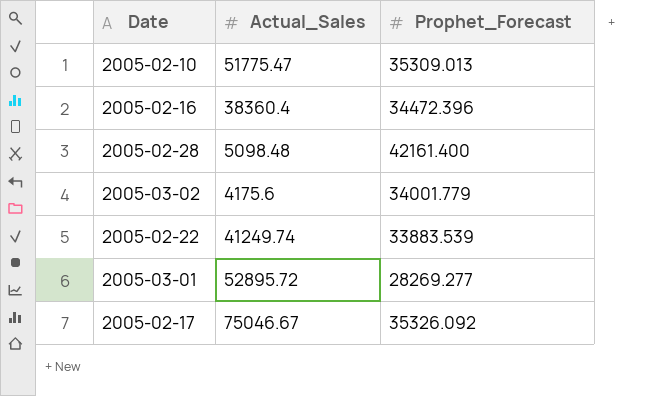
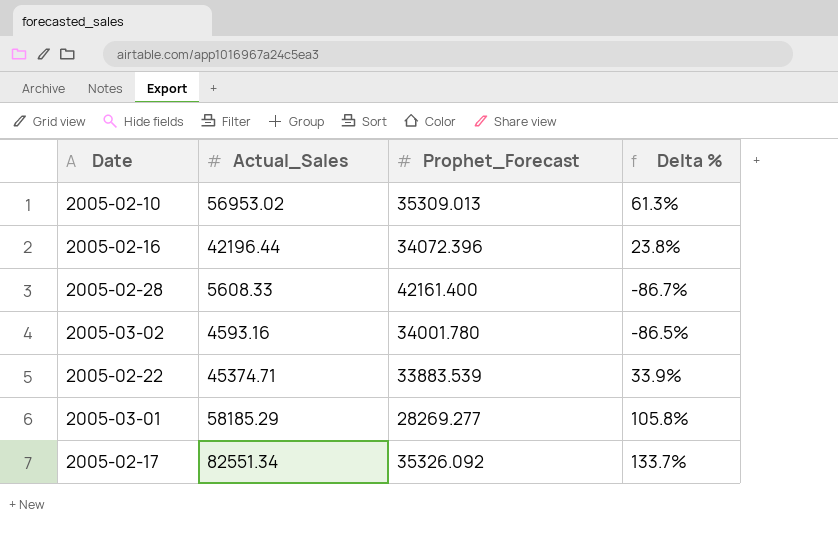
column Delta % | formula: none -> ([Actual_Sales] - [Prophet_Forecast]) / [Prophet_Forecast]
2005-02-10 | Actual_Sales: 51775.47 -> 56953.02
2005-02-16 | Actual_Sales: 38360.4 -> 42196.44
2005-02-16 | Prophet_Forecast: 34472.396 -> 34072.396
2005-02-28 | Actual_Sales: 5098.48 -> 5608.33
2005-03-02 | Actual_Sales: 4175.6 -> 4593.16
2005-03-02 | Prophet_Forecast: 34001.779 -> 34001.780
2005-02-22 | Actual_Sales: 41249.74 -> 45374.71
2005-03-01 | Actual_Sales: 52895.72 -> 58185.29
2005-02-17 | Actual_Sales: 75046.67 -> 82551.34

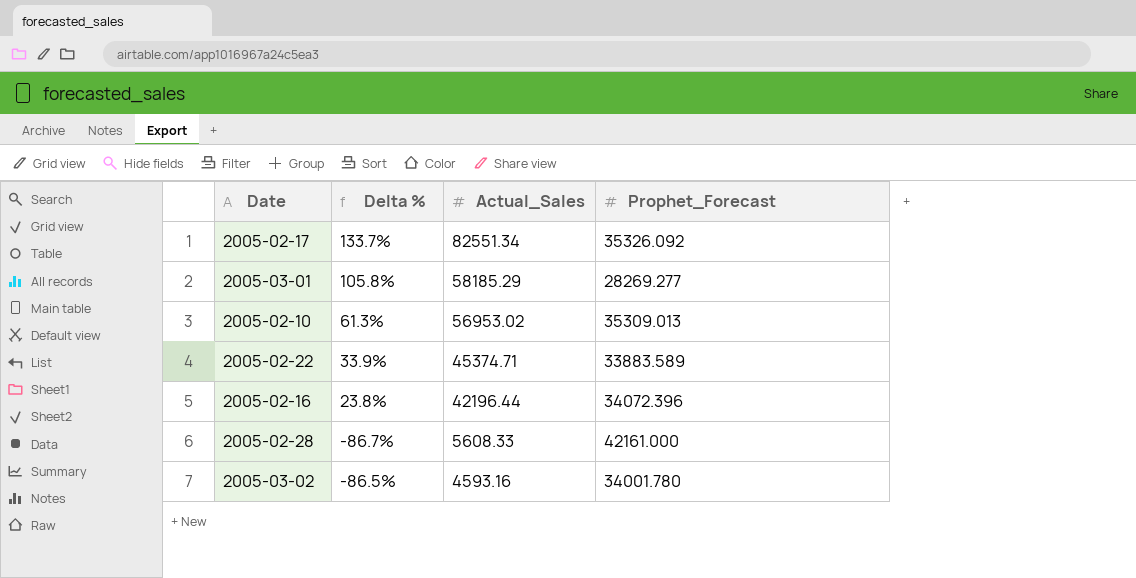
row order: none -> Actual_Sales descending
column Delta % | position: 4 -> 2
2005-02-22 | Prophet_Forecast: 33883.539 -> 33883.589
2005-02-28 | Prophet_Forecast: 42161.400 -> 42161.000

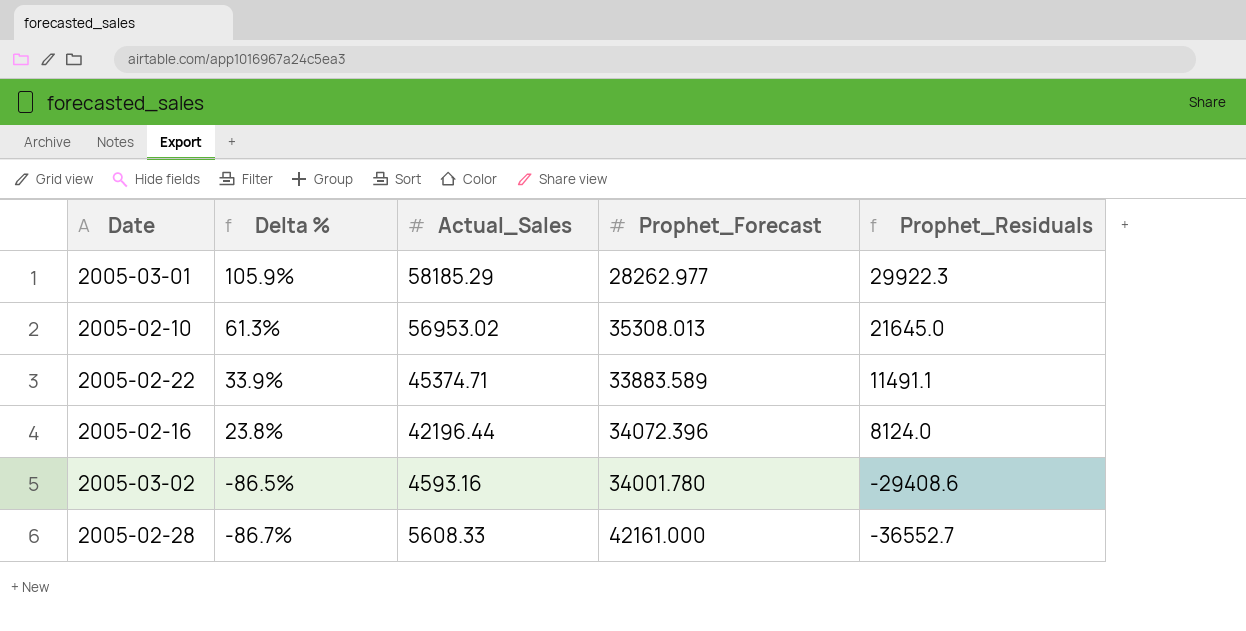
row order: Actual_Sales descending -> Delta % descending
column Prophet_Residuals | formula: none -> [Actual_Sales] - [Prophet_Forecast]
row 2005-02-17: 133.7% | 82551.34 | 35326.092 -> none
2005-03-01 | Delta %: 105.8% -> 105.9%
2005-03-01 | Prophet_Forecast: 28269.277 -> 28262.977
2005-02-10 | Prophet_Forecast: 35309.013 -> 35308.013

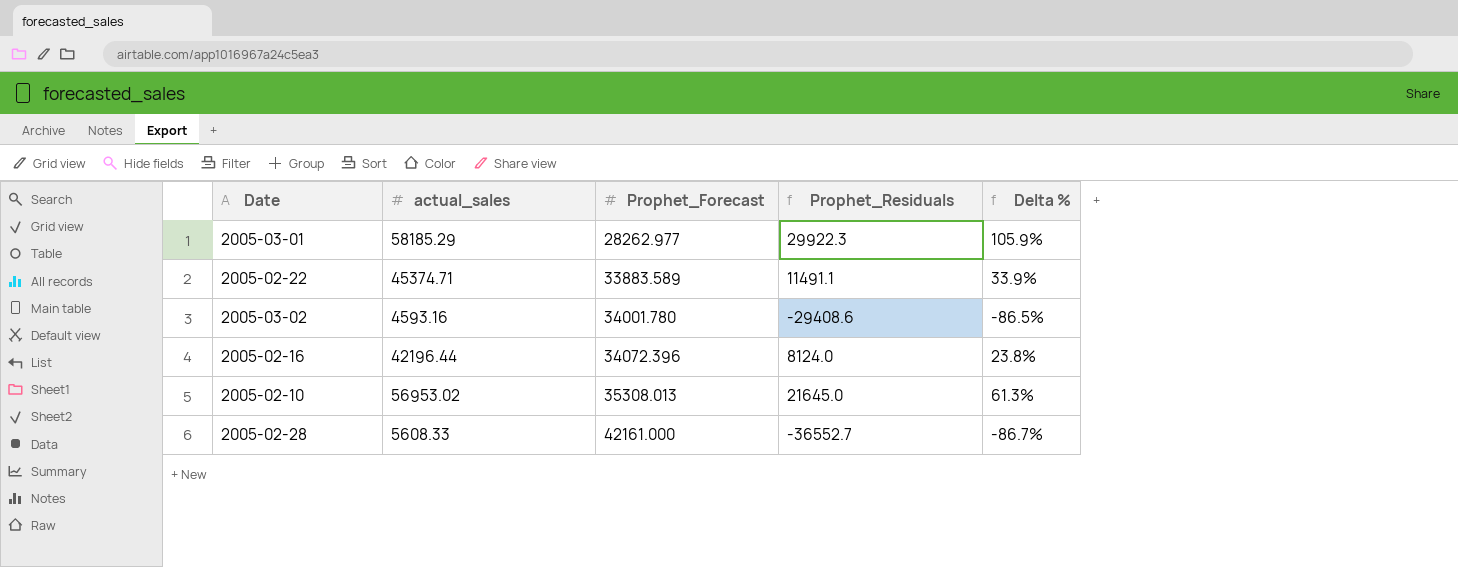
row order: Delta % descending -> Prophet_Forecast ascending
column name: Actual_Sales -> actual_sales
column Delta % | position: 2 -> 5

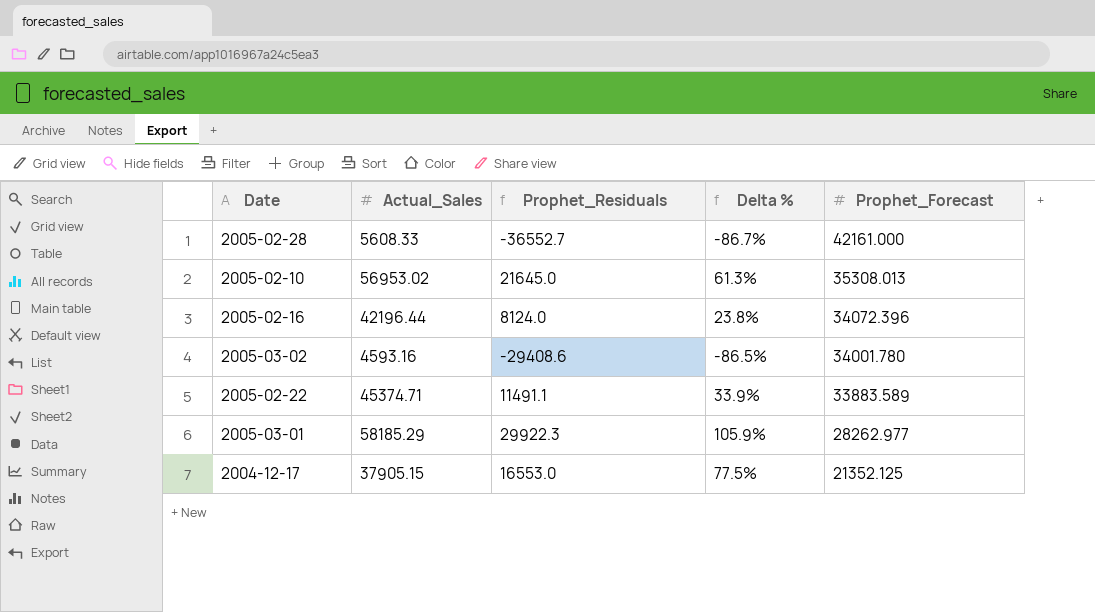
row order: Prophet_Forecast ascending -> Prophet_Forecast descending
column name: actual_sales -> Actual_Sales
column Prophet_Forecast | position: 3 -> 5
row 2004-12-17: none -> 37905.15 | 16553.0 | 77.5% | 21352.125

